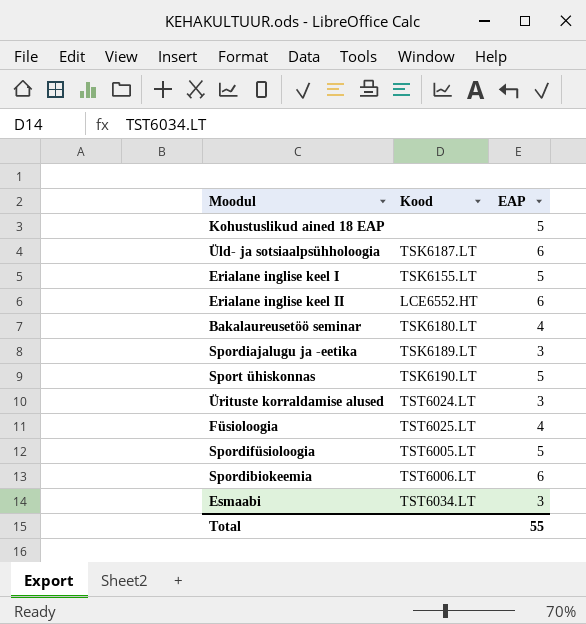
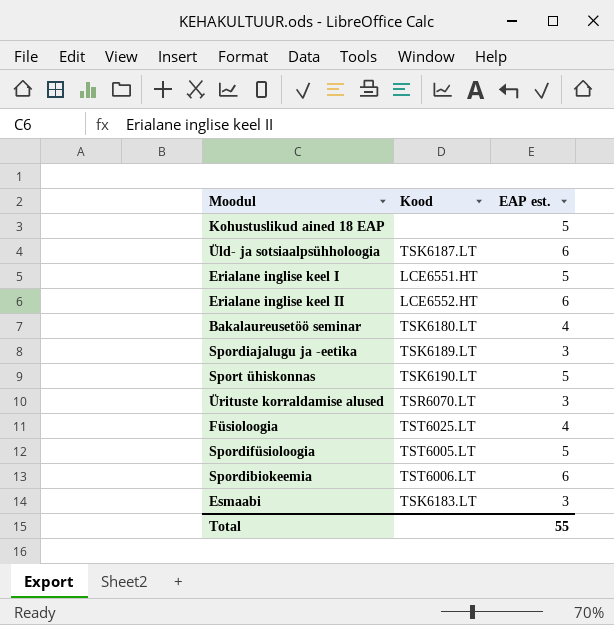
column name: EAP -> EAP est.
Erialane inglise keel I | Kood: TSK6155.LT -> LCE6551.HT
Ürituste korraldamise alused | Kood: TST6024.LT -> TSR6070.LT
Esmaabi | Kood: TST6034.LT -> TSK6183.LT

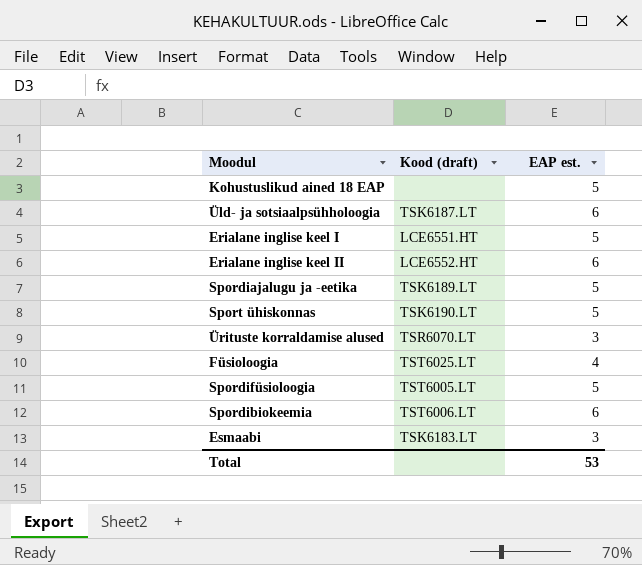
column name: Kood -> Kood (draft)
row Bakalaureusetöö seminar: TSK6180.LT | 4 -> none
Spordiajalugu ja -eetika | EAP est.: 3 -> 5
Total | EAP est.: 55 -> 53

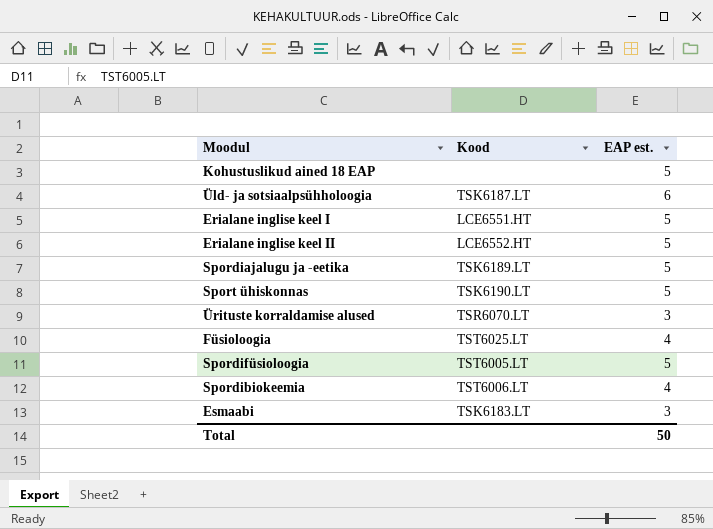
column name: Kood (draft) -> Kood
Erialane inglise keel II | EAP est.: 6 -> 5
Spordibiokeemia | EAP est.: 6 -> 4
Total | EAP est.: 53 -> 50

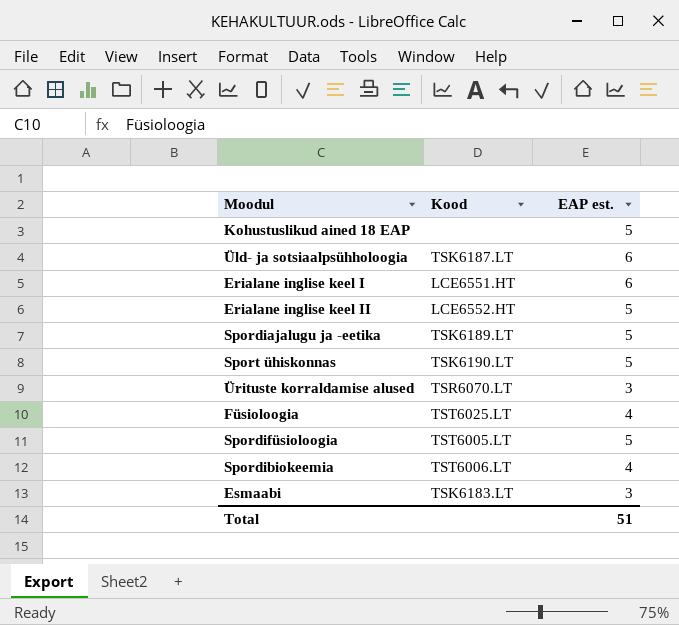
Erialane inglise keel I | EAP est.: 5 -> 6
Total | EAP est.: 50 -> 51

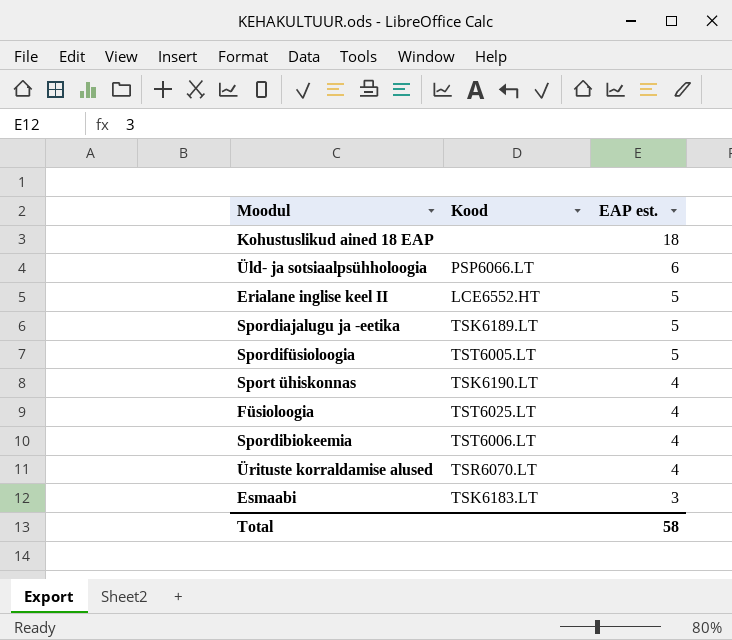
row order: none -> EAP est. descending
row Erialane inglise keel I: LCE6551.HT | 6 -> none
Kohustuslikud ained 18 EAP | EAP est.: 5 -> 18
Üld- ja sotsiaalpsühholoogia | Kood: TSK6187.LT -> PSP6066.LT
Sport ühiskonnas | EAP est.: 5 -> 4
Ürituste korraldamise alused | EAP est.: 3 -> 4
Total | EAP est.: 51 -> 58

